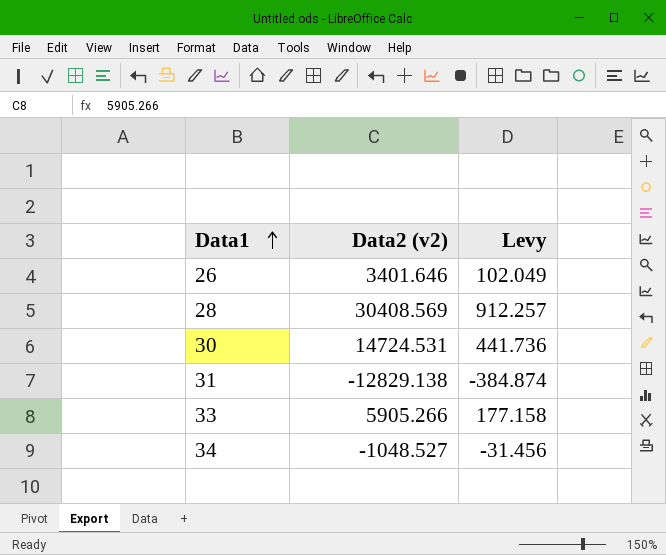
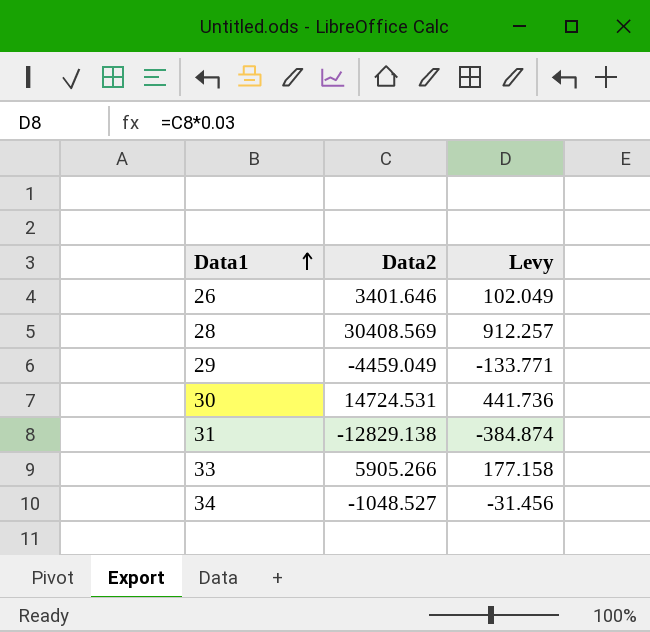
column name: Data2 (v2) -> Data2
row 29: none -> -4459.049 | -133.771

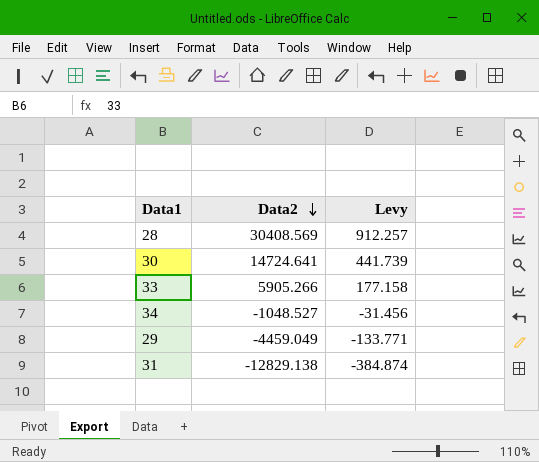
row order: Data1 ascending -> Data2 descending
row 26: 3401.646 | 102.049 -> none
30 | Data2: 14724.531 -> 14724.641
30 | Levy: 441.736 -> 441.739

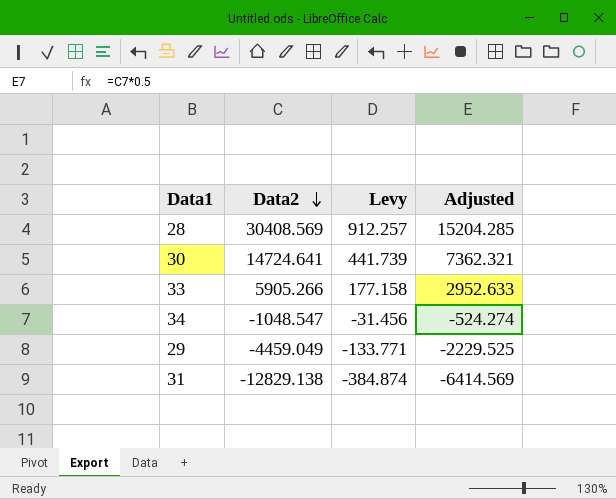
column Adjusted | formula: none -> [Data2] * 0.5
34 | Data2: -1048.527 -> -1048.547

